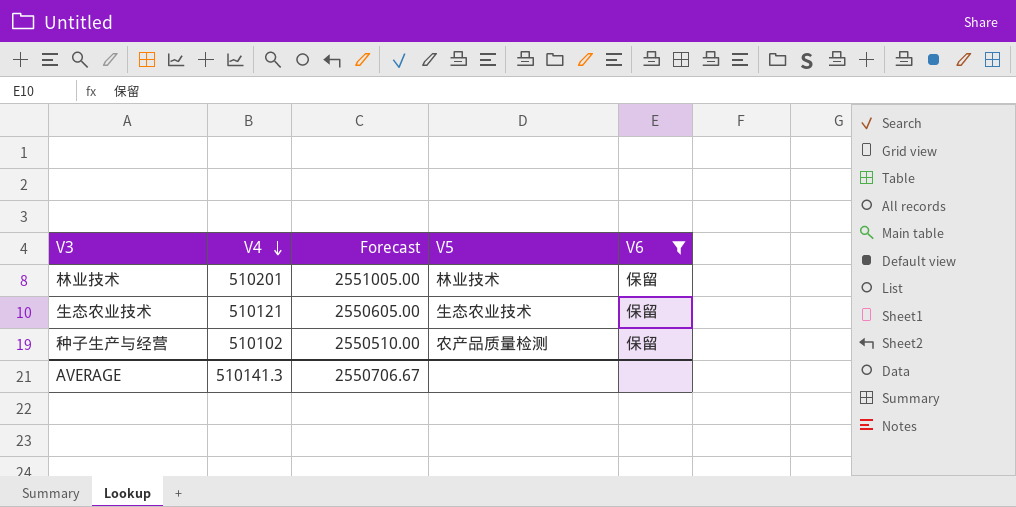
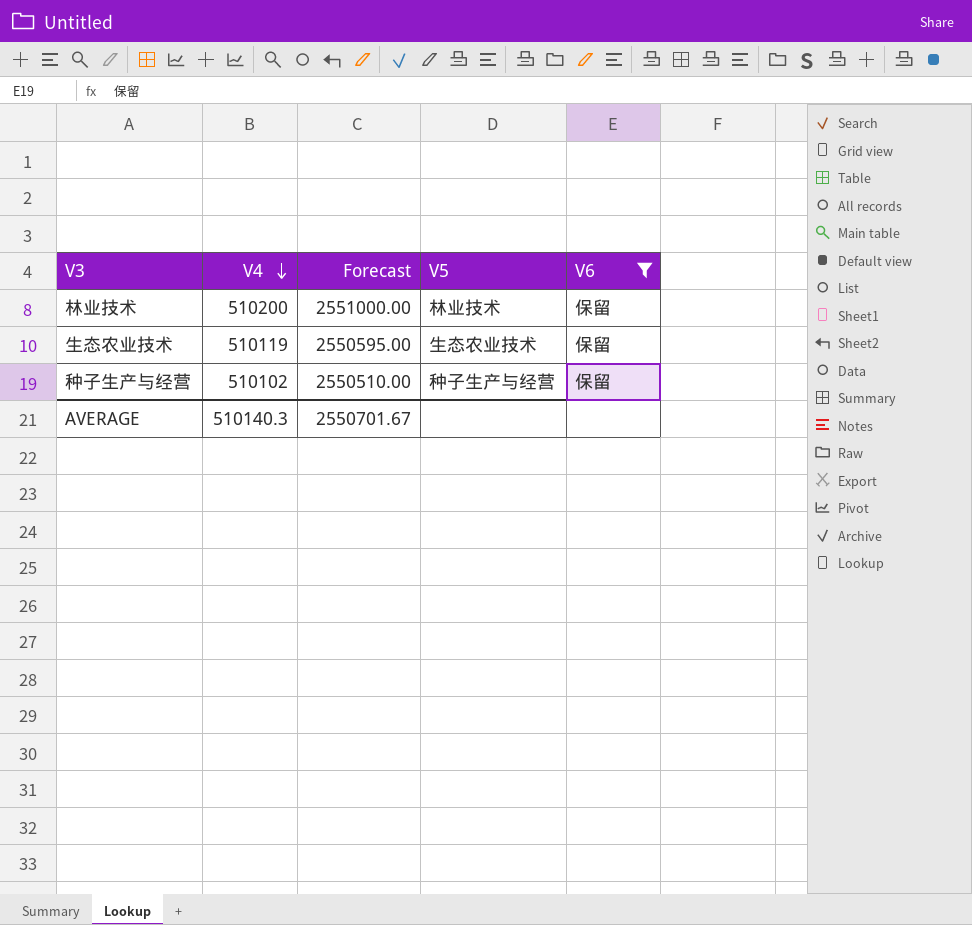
林业技术 | V4: 510201 -> 510200
林业技术 | Forecast: 2551005.00 -> 2551000.00
生态农业技术 | V4: 510121 -> 510119
生态农业技术 | Forecast: 2550605.00 -> 2550595.00
种子生产与经营 | V5: 农产品质量检测 -> 种子生产与经营
AVERAGE | V4: 510141.3 -> 510140.3
AVERAGE | Forecast: 2550706.67 -> 2550701.67

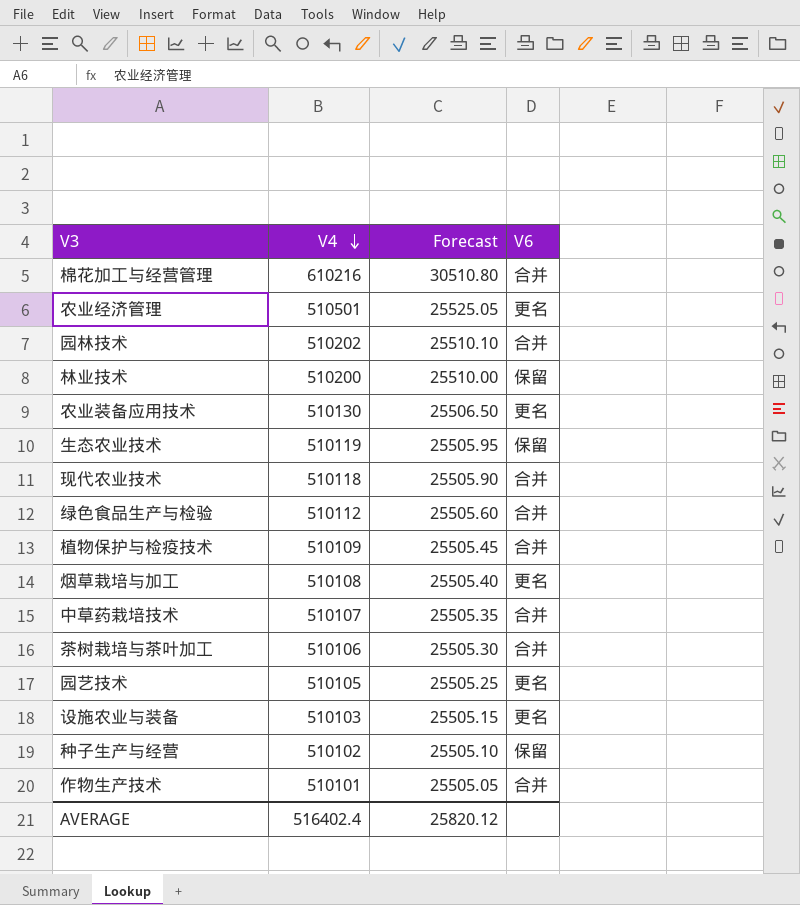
filter: V6 = 保留 -> none
column V5 | position: 4 -> none
column Forecast | formula: [V4] * 5 -> [V4] * 0.05
AVERAGE | V4: 510140.3 -> 516402.4
AVERAGE | Forecast: 2550701.67 -> 25820.12

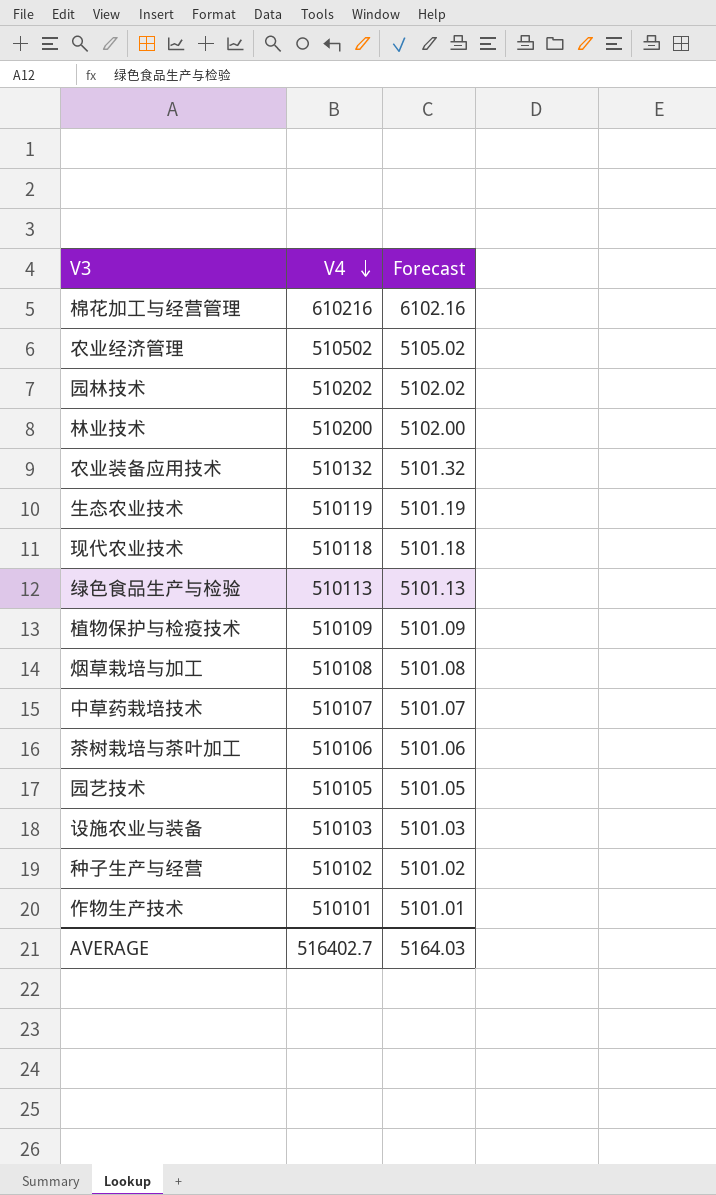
column V6 | position: 4 -> none
column Forecast | formula: [V4] * 0.05 -> [V4] * 0.01
农业经济管理 | V4: 510501 -> 510502
农业装备应用技术 | V4: 510130 -> 510132
绿色食品生产与检验 | V4: 510112 -> 510113
AVERAGE | V4: 516402.4 -> 516402.7
AVERAGE | Forecast: 25820.12 -> 5164.03

